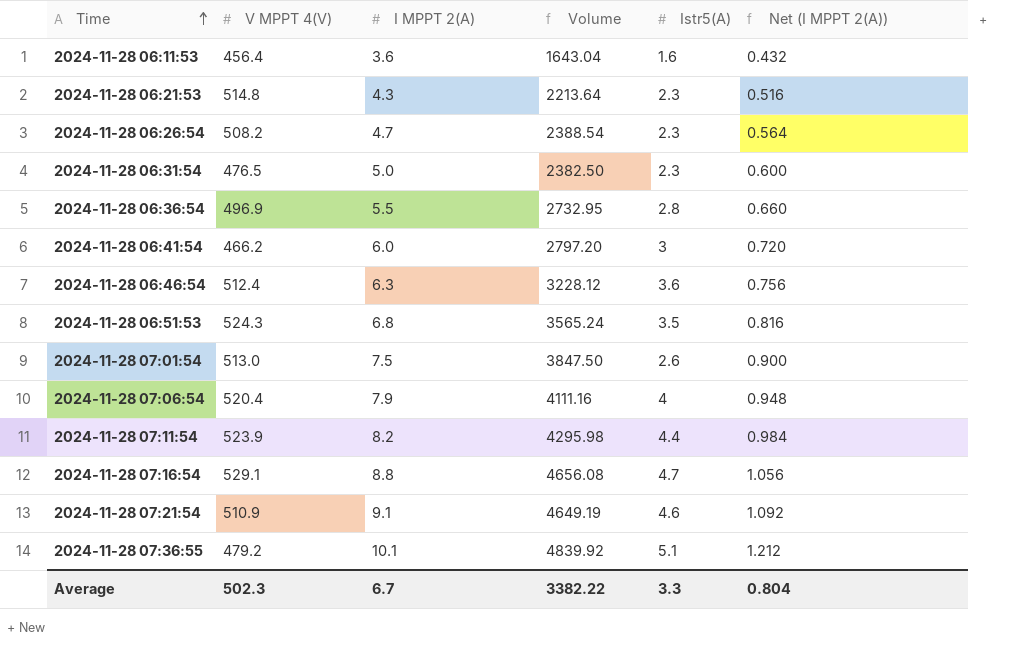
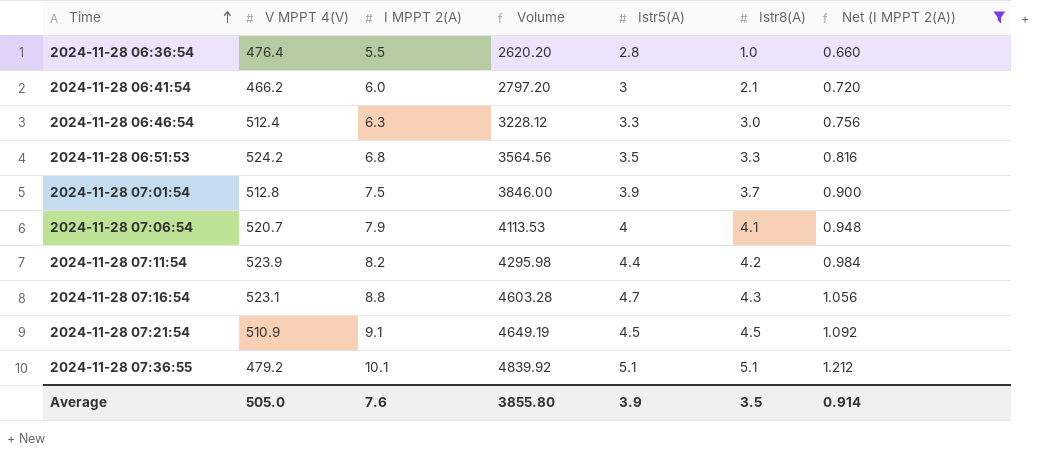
filter: none -> Net (I MPPT 2(A)) >= 0.660
column Istr8(A) | position: none -> 6
2024-11-28 06:36:54 | V MPPT 4(V): 496.9 -> 476.4
2024-11-28 06:36:54 | Volume: 2732.95 -> 2620.20
2024-11-28 06:46:54 | Istr5(A): 3.6 -> 3.3
2024-11-28 06:51:53 | V MPPT 4(V): 524.3 -> 524.2
2024-11-28 06:51:53 | Volume: 3565.24 -> 3564.56
2024-11-28 07:01:54 | V MPPT 4(V): 513.0 -> 512.8
2024-11-28 07:01:54 | Volume: 3847.50 -> 3846.00
2024-11-28 07:01:54 | Istr5(A): 2.6 -> 3.9
2024-11-28 07:06:54 | V MPPT 4(V): 520.4 -> 520.7
2024-11-28 07:06:54 | Volume: 4111.16 -> 4113.53
2024-11-28 07:16:54 | V MPPT 4(V): 529.1 -> 523.1
2024-11-28 07:16:54 | Volume: 4656.08 -> 4603.28
2024-11-28 07:21:54 | Istr5(A): 4.6 -> 4.5
Average | V MPPT 4(V): 502.3 -> 505.0
Average | I MPPT 2(A): 6.7 -> 7.6
Average | Volume: 3382.22 -> 3855.80
Average | Istr5(A): 3.3 -> 3.9
Average | Net (I MPPT 2(A)): 0.804 -> 0.914

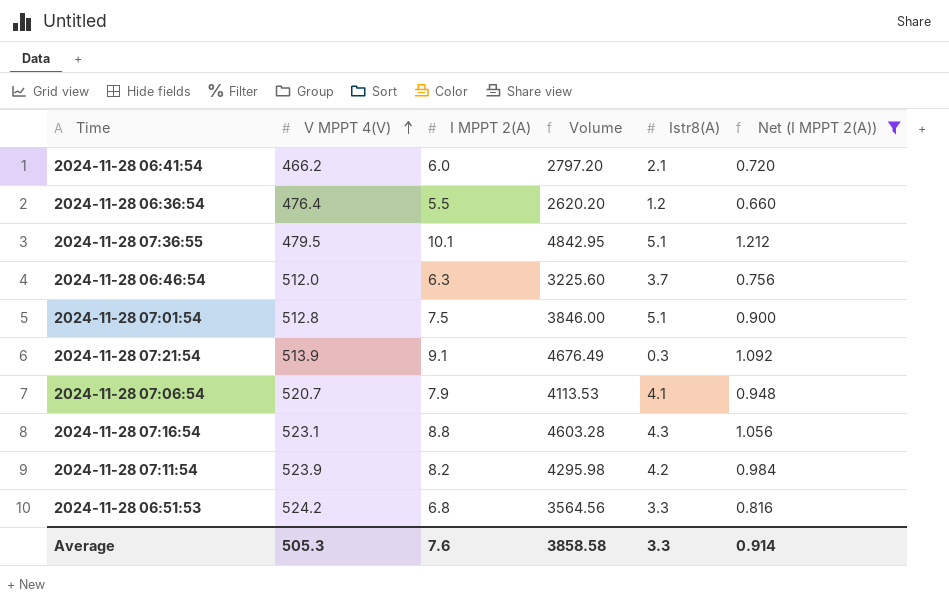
row order: Time ascending -> V MPPT 4(V) ascending
column Istr5(A) | position: 5 -> none
2024-11-28 06:36:54 | Istr8(A): 1.0 -> 1.2
2024-11-28 07:36:55 | V MPPT 4(V): 479.2 -> 479.5
2024-11-28 07:36:55 | Volume: 4839.92 -> 4842.95
2024-11-28 06:46:54 | V MPPT 4(V): 512.4 -> 512.0
2024-11-28 06:46:54 | Volume: 3228.12 -> 3225.60
2024-11-28 06:46:54 | Istr8(A): 3.0 -> 3.7
2024-11-28 07:01:54 | Istr8(A): 3.7 -> 5.1
2024-11-28 07:21:54 | V MPPT 4(V): 510.9 -> 513.9
2024-11-28 07:21:54 | Volume: 4649.19 -> 4676.49
2024-11-28 07:21:54 | Istr8(A): 4.5 -> 0.3
Average | V MPPT 4(V): 505.0 -> 505.3
Average | Volume: 3855.80 -> 3858.58
Average | Istr8(A): 3.5 -> 3.3

